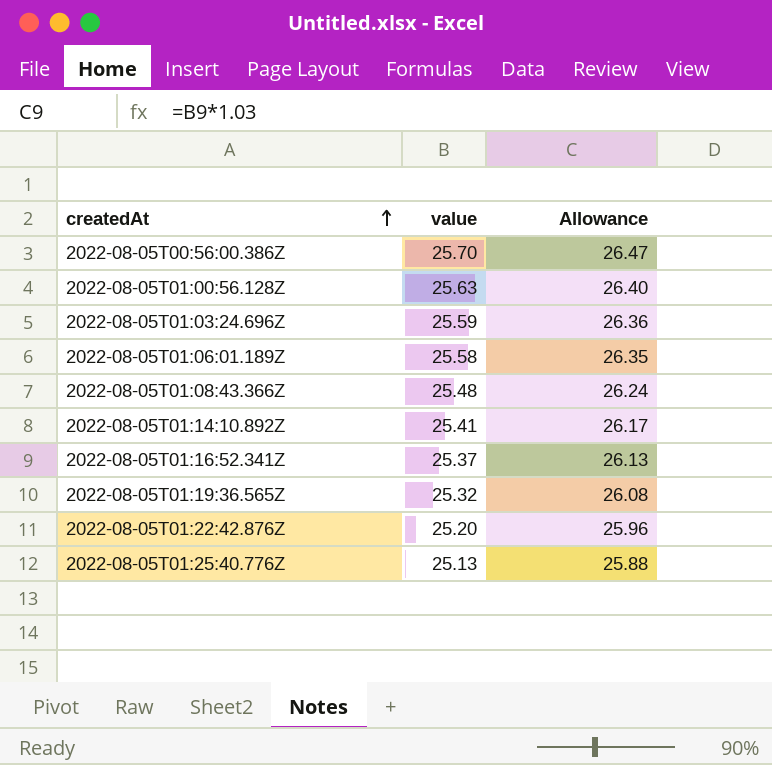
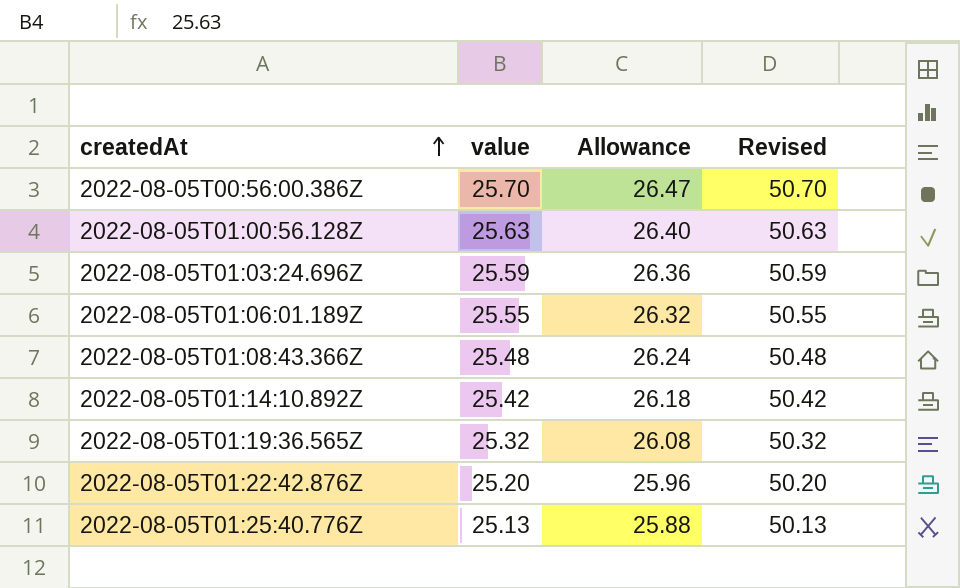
column Revised | formula: none -> [value] + 25
row 2022-08-05T01:16:52.341Z: 25.37 | 26.13 -> none
2022-08-05T01:06:01.189Z | value: 25.58 -> 25.55
2022-08-05T01:06:01.189Z | Allowance: 26.35 -> 26.32
2022-08-05T01:14:10.892Z | value: 25.41 -> 25.42
2022-08-05T01:14:10.892Z | Allowance: 26.17 -> 26.18

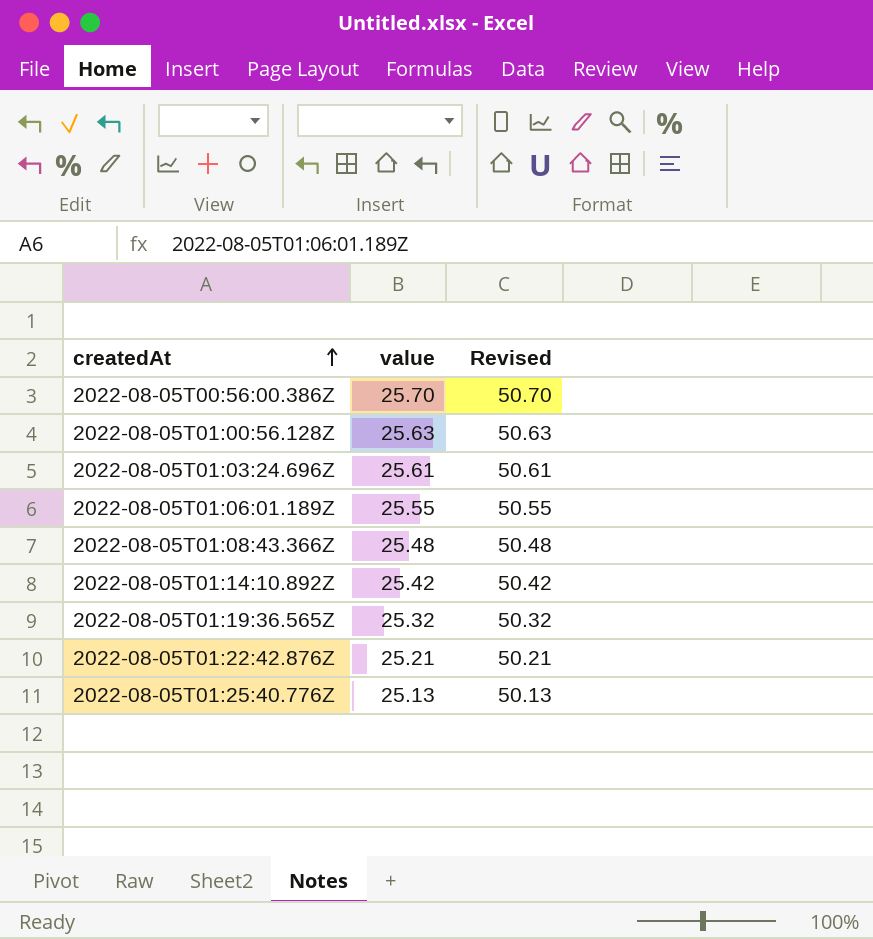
column Allowance | formula: [value] * 1.03 -> none
2022-08-05T01:03:24.696Z | value: 25.59 -> 25.61
2022-08-05T01:03:24.696Z | Revised: 50.59 -> 50.61
2022-08-05T01:22:42.876Z | value: 25.20 -> 25.21
2022-08-05T01:22:42.876Z | Revised: 50.20 -> 50.21

